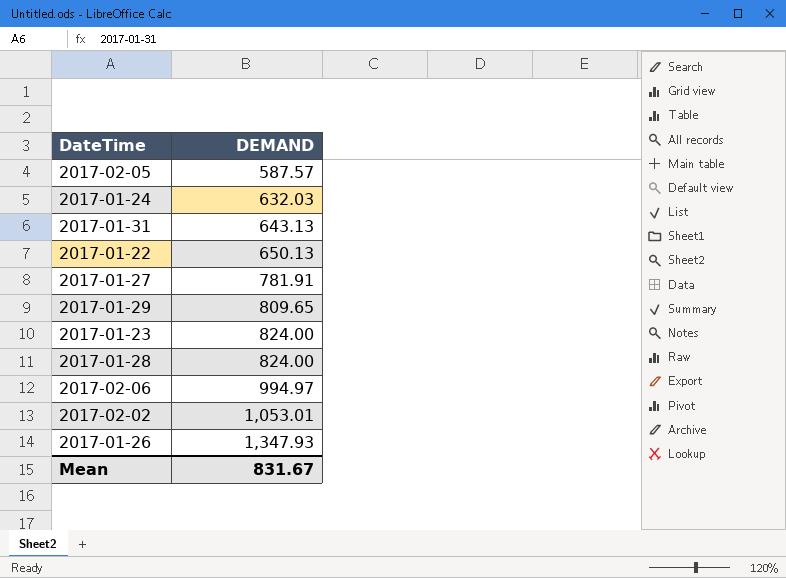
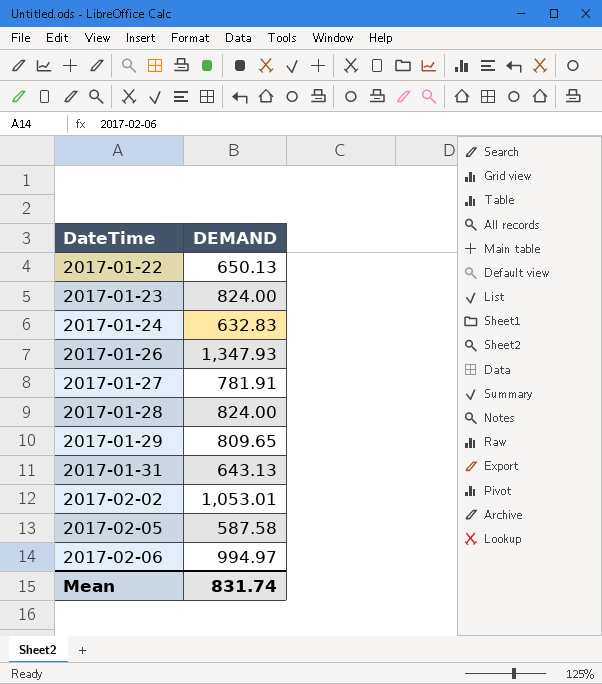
row order: DEMAND ascending -> DateTime ascending
2017-01-24 | DEMAND: 632.03 -> 632.83
2017-02-05 | DEMAND: 587.57 -> 587.58
Mean | DEMAND: 831.67 -> 831.74

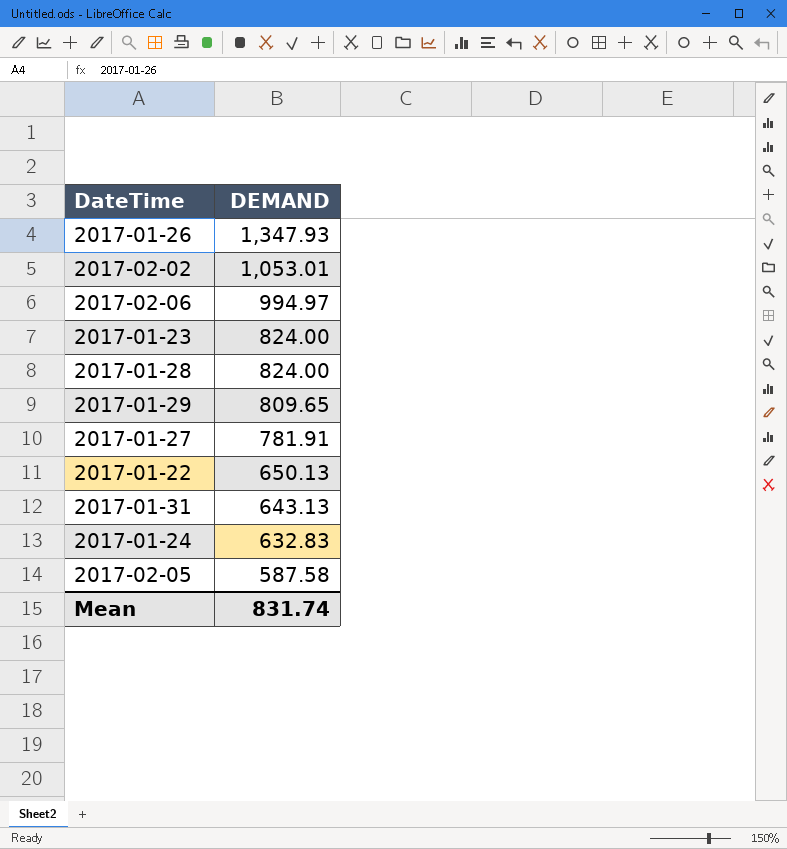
row order: DateTime ascending -> DEMAND descending

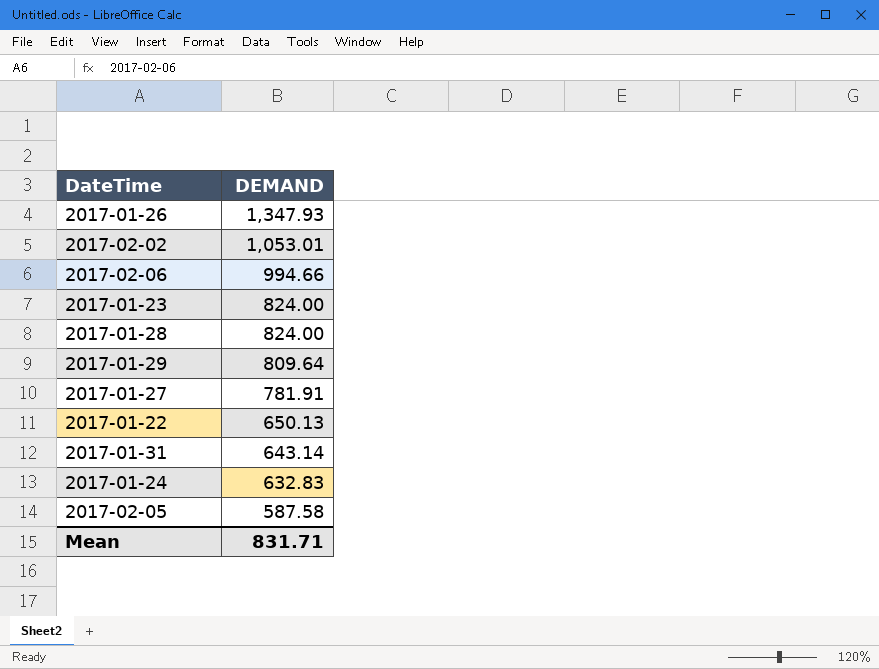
2017-02-06 | DEMAND: 994.97 -> 994.66
2017-01-29 | DEMAND: 809.65 -> 809.64
2017-01-31 | DEMAND: 643.13 -> 643.14
Mean | DEMAND: 831.74 -> 831.71

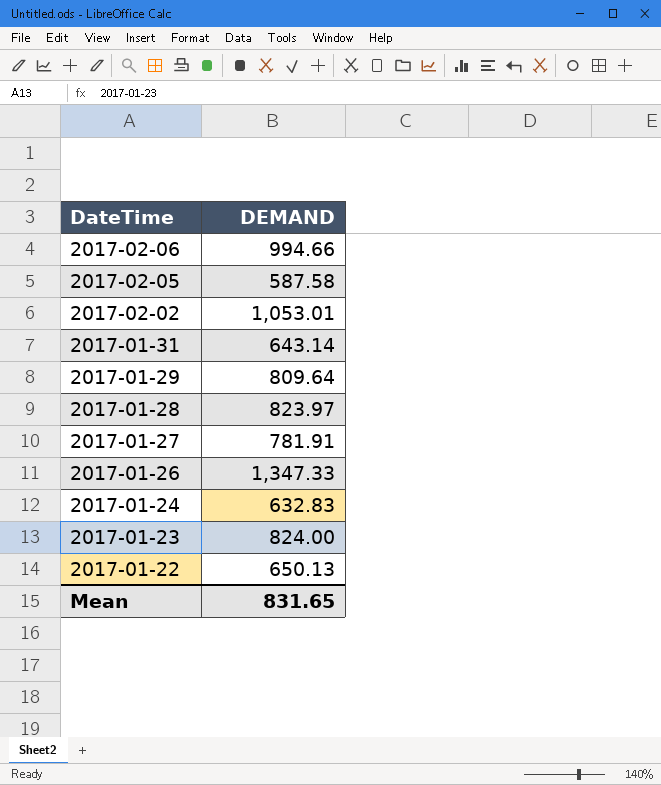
row order: DEMAND descending -> DateTime descending
2017-01-28 | DEMAND: 824.00 -> 823.97
2017-01-26 | DEMAND: 1,347.93 -> 1,347.33
Mean | DEMAND: 831.71 -> 831.65

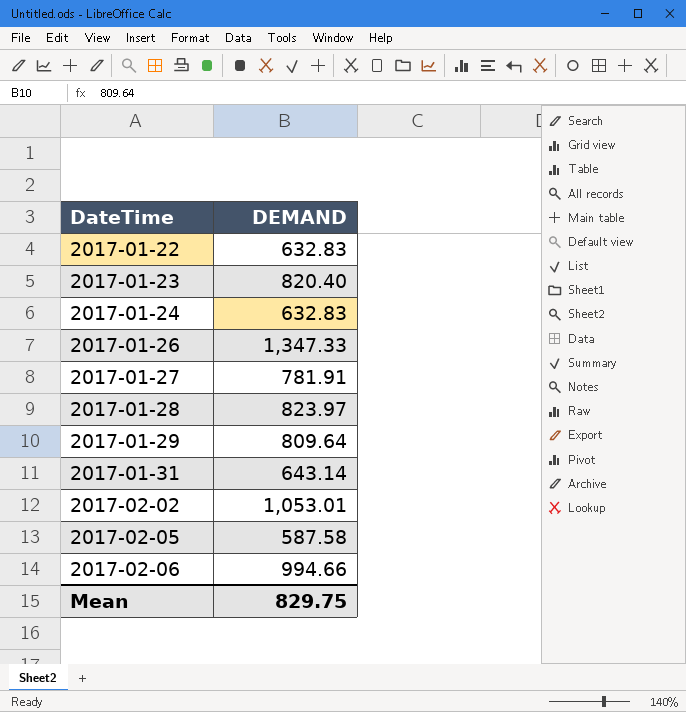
row order: DateTime descending -> DateTime ascending
2017-01-22 | DEMAND: 650.13 -> 632.83
2017-01-23 | DEMAND: 824.00 -> 820.40
Mean | DEMAND: 831.65 -> 829.75

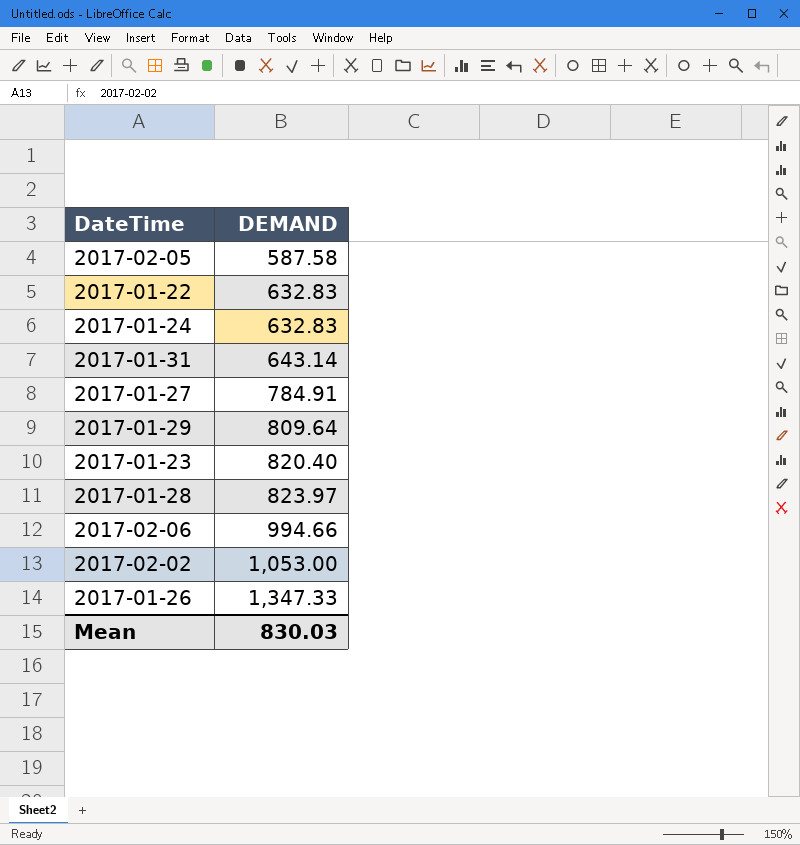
row order: DateTime ascending -> DEMAND ascending
2017-01-27 | DEMAND: 781.91 -> 784.91
2017-02-02 | DEMAND: 1,053.01 -> 1,053.00
Mean | DEMAND: 829.75 -> 830.03

